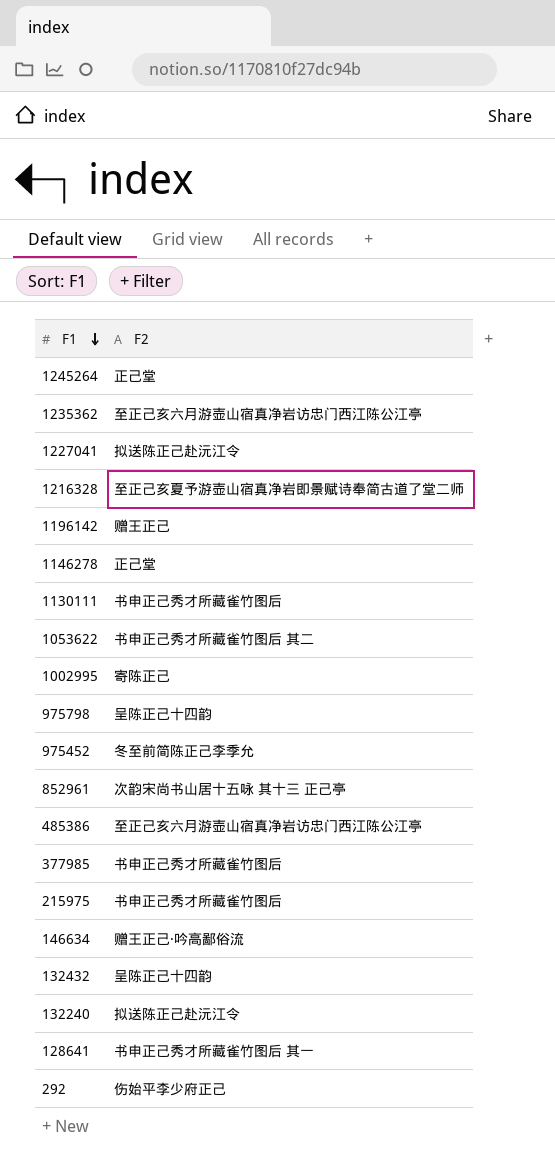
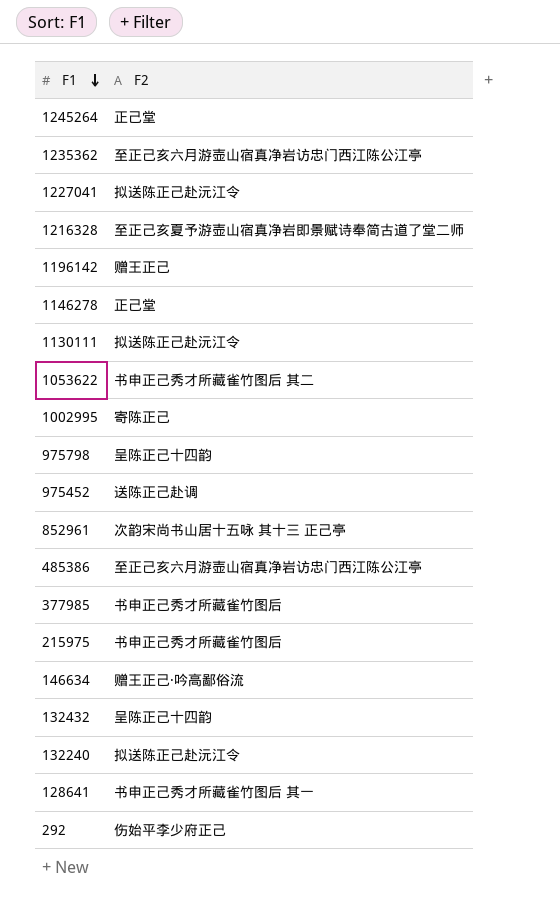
1130111 | F2: 书申正己秀才所藏雀竹图后 -> 拟送陈正己赴沅江令
975452 | F2: 冬至前简陈正己李季允 -> 送陈正己赴调

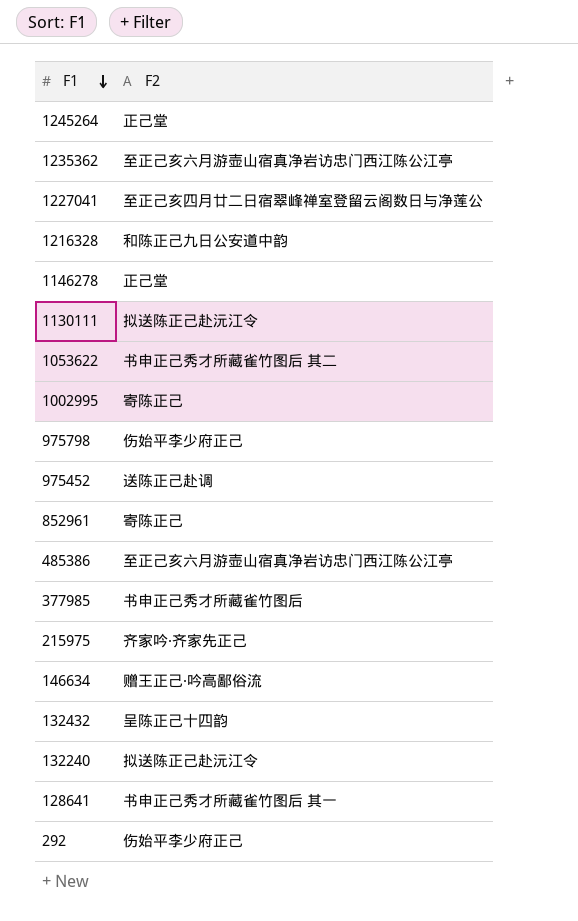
row 1196142: 赠王正己 -> none
1227041 | F2: 拟送陈正己赴沅江令 -> 至正己亥四月廿二日宿翠峰禅室登留云阁数日与净莲公
1216328 | F2: 至正己亥夏予游壶山宿真净岩即景赋诗奉简古道了堂二师 -> 和陈正己九日公安道中韵
975798 | F2: 呈陈正己十四韵 -> 伤始平李少府正己
852961 | F2: 次韵宋尚书山居十五咏 其十三 正己亭 -> 寄陈正己
215975 | F2: 书申正己秀才所藏雀竹图后 -> 齐家吟·齐家先正己

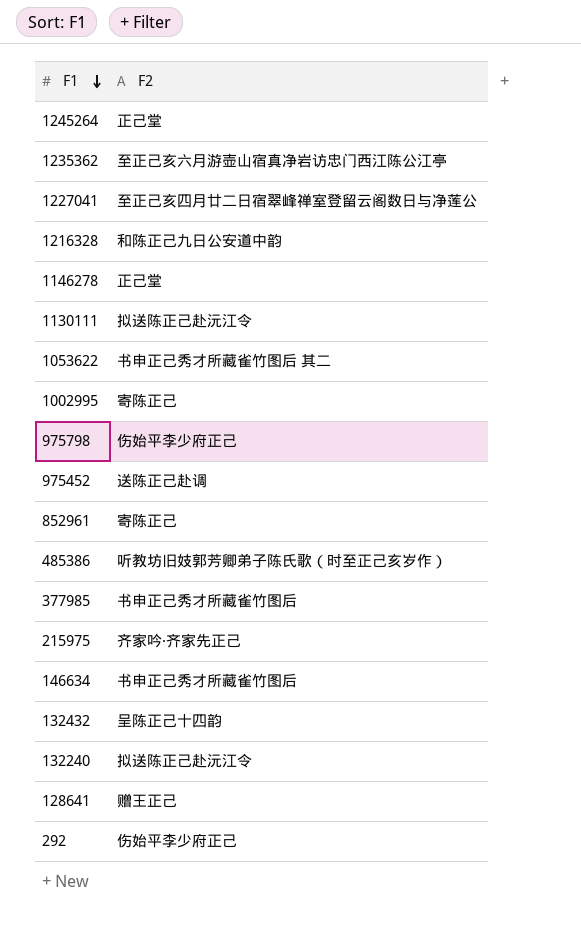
485386 | F2: 至正己亥六月游壶山宿真净岩访忠门西江陈公江亭 -> 听教坊旧妓郭芳卿弟子陈氏歌（时至正己亥岁作）
146634 | F2: 赠王正己·吟高鄙俗流 -> 书申正己秀才所藏雀竹图后
128641 | F2: 书申正己秀才所藏雀竹图后 其一 -> 赠王正己

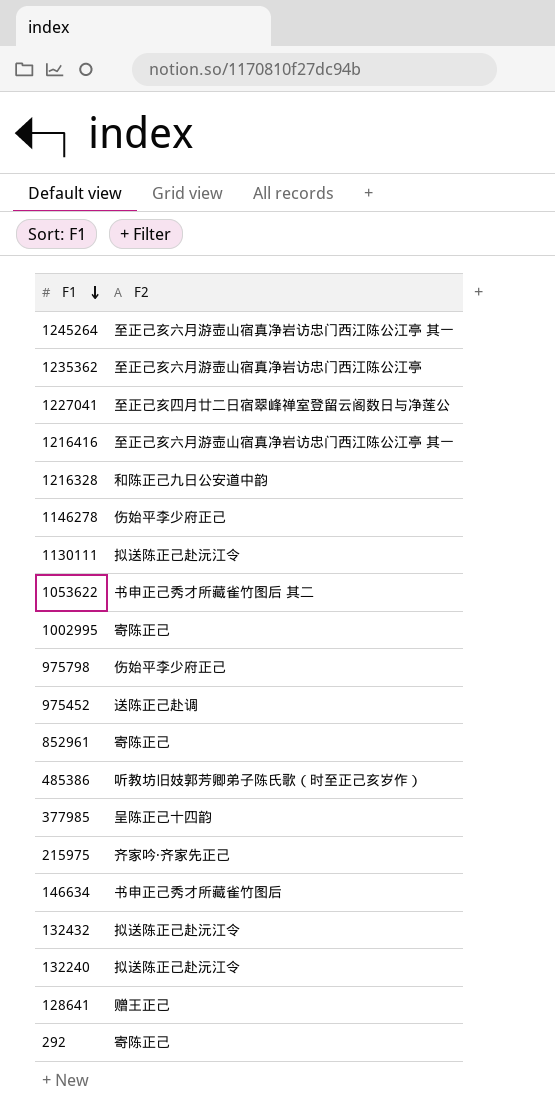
1245264 | F2: 正己堂 -> 至正己亥六月游壶山宿真净岩访忠门西江陈公江亭 其一
row 1216416: none -> 至正己亥六月游壶山宿真净岩访忠门西江陈公江亭 其一
1146278 | F2: 正己堂 -> 伤始平李少府正己
377985 | F2: 书申正己秀才所藏雀竹图后 -> 呈陈正己十四韵
132432 | F2: 呈陈正己十四韵 -> 拟送陈正己赴沅江令
292 | F2: 伤始平李少府正己 -> 寄陈正己

